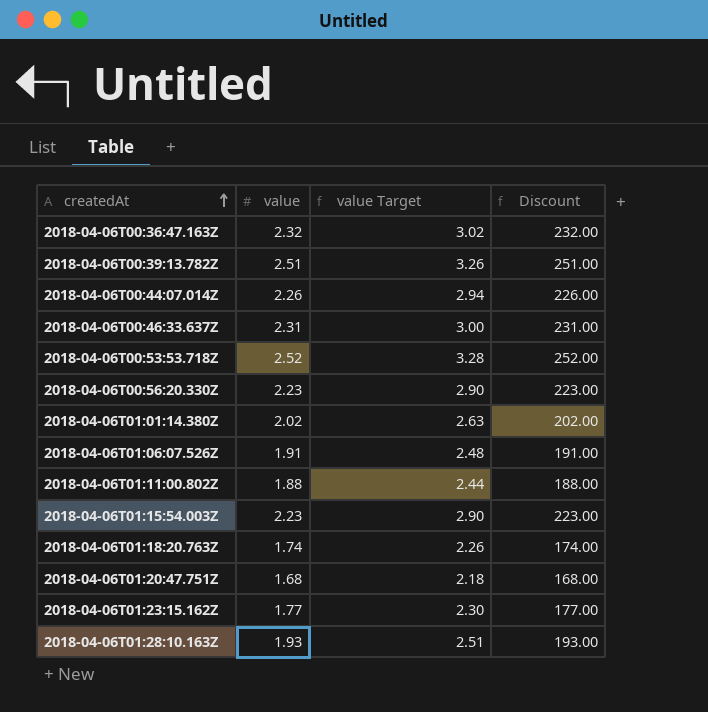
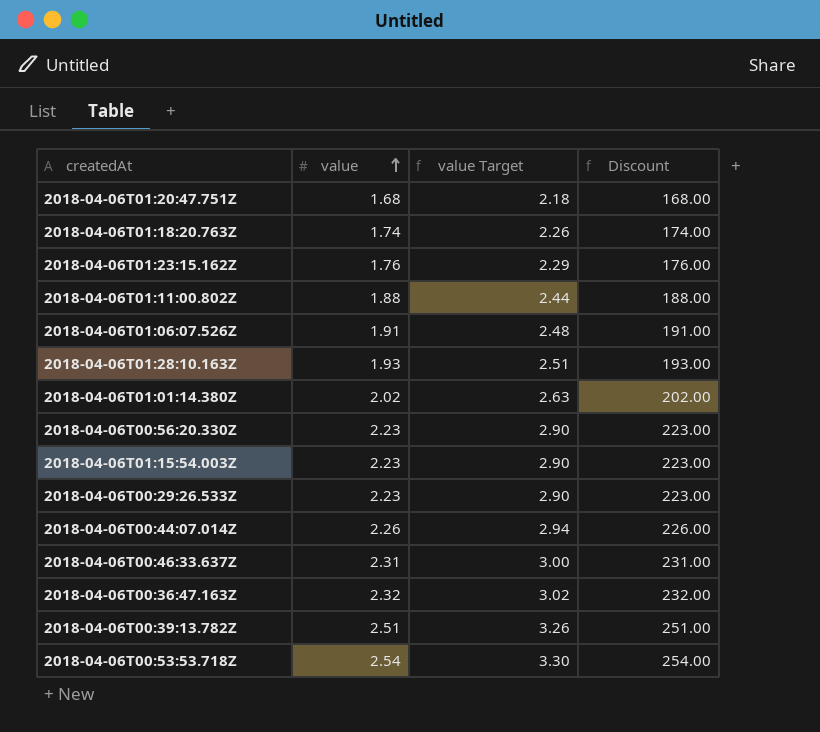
row order: createdAt ascending -> value ascending
2018-04-06T01:23:15.162Z | value: 1.77 -> 1.76
2018-04-06T01:23:15.162Z | value Target: 2.30 -> 2.29
2018-04-06T01:23:15.162Z | Discount: 177.00 -> 176.00
row 2018-04-06T00:29:26.533Z: none -> 2.23 | 2.90 | 223.00
2018-04-06T00:53:53.718Z | value: 2.52 -> 2.54
2018-04-06T00:53:53.718Z | value Target: 3.28 -> 3.30
2018-04-06T00:53:53.718Z | Discount: 252.00 -> 254.00

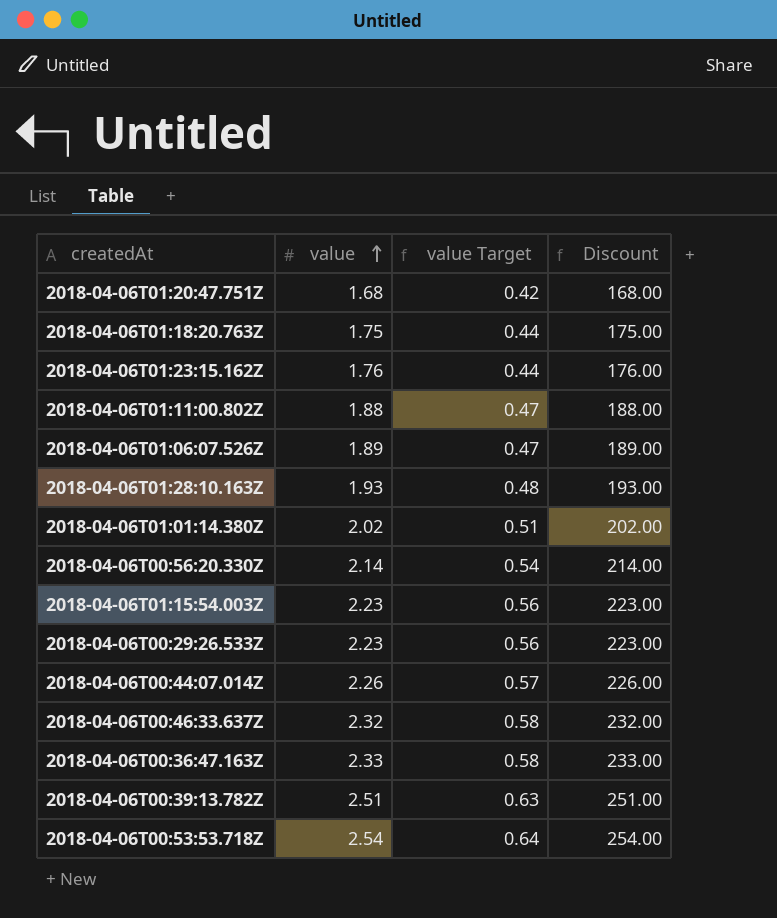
column value Target | formula: [value] * 1.3 -> [value] * 0.25
2018-04-06T01:18:20.763Z | value: 1.74 -> 1.75
2018-04-06T01:18:20.763Z | Discount: 174.00 -> 175.00
2018-04-06T01:06:07.526Z | value: 1.91 -> 1.89
2018-04-06T01:06:07.526Z | Discount: 191.00 -> 189.00
2018-04-06T00:56:20.330Z | value: 2.23 -> 2.14
2018-04-06T00:56:20.330Z | Discount: 223.00 -> 214.00
2018-04-06T00:46:33.637Z | value: 2.31 -> 2.32
2018-04-06T00:46:33.637Z | Discount: 231.00 -> 232.00
2018-04-06T00:36:47.163Z | value: 2.32 -> 2.33
2018-04-06T00:36:47.163Z | Discount: 232.00 -> 233.00

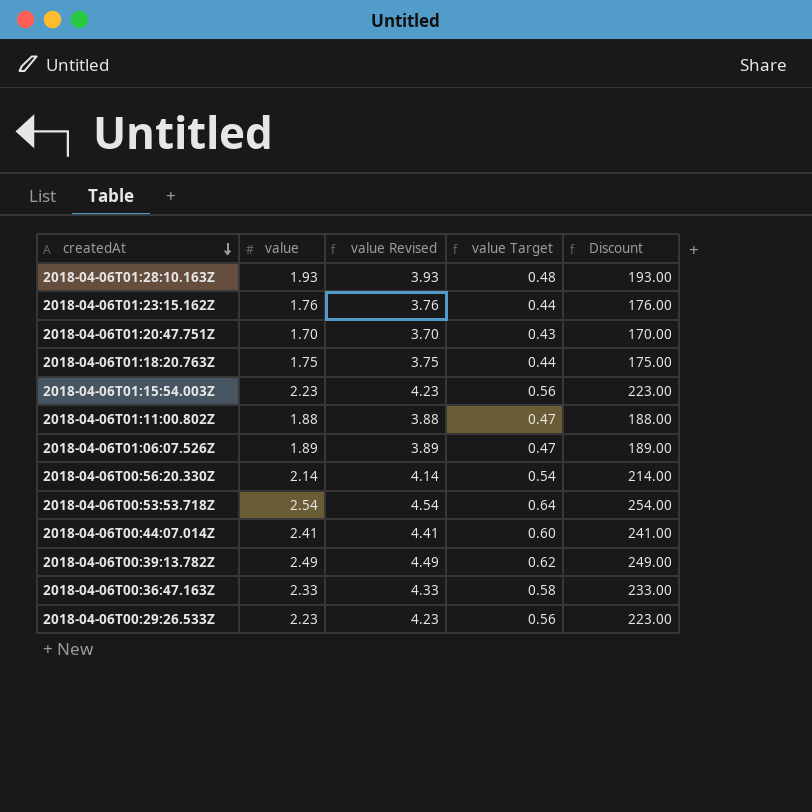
row order: value ascending -> createdAt descending
column value Revised | formula: none -> [value] + 2
row 2018-04-06T01:01:14.380Z: 2.02 | 0.51 | 202.00 -> none
row 2018-04-06T00:46:33.637Z: 2.32 | 0.58 | 232.00 -> none
2018-04-06T01:20:47.751Z | value: 1.68 -> 1.70
2018-04-06T01:20:47.751Z | value Target: 0.42 -> 0.43
2018-04-06T01:20:47.751Z | Discount: 168.00 -> 170.00
2018-04-06T00:44:07.014Z | value: 2.26 -> 2.41
2018-04-06T00:44:07.014Z | value Target: 0.57 -> 0.60
2018-04-06T00:44:07.014Z | Discount: 226.00 -> 241.00
2018-04-06T00:39:13.782Z | value: 2.51 -> 2.49
2018-04-06T00:39:13.782Z | value Target: 0.63 -> 0.62
2018-04-06T00:39:13.782Z | Discount: 251.00 -> 249.00

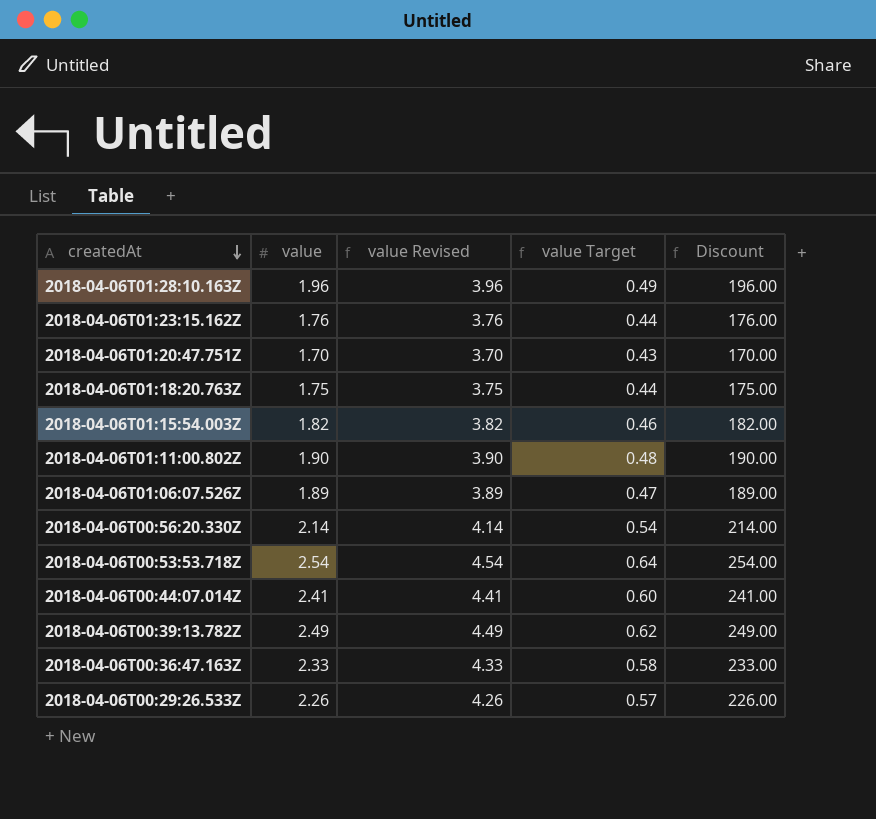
2018-04-06T01:28:10.163Z | value: 1.93 -> 1.96
2018-04-06T01:28:10.163Z | value Revised: 3.93 -> 3.96
2018-04-06T01:28:10.163Z | value Target: 0.48 -> 0.49
2018-04-06T01:28:10.163Z | Discount: 193.00 -> 196.00
2018-04-06T01:15:54.003Z | value: 2.23 -> 1.82
2018-04-06T01:15:54.003Z | value Revised: 4.23 -> 3.82
2018-04-06T01:15:54.003Z | value Target: 0.56 -> 0.46
2018-04-06T01:15:54.003Z | Discount: 223.00 -> 182.00
2018-04-06T01:11:00.802Z | value: 1.88 -> 1.90
2018-04-06T01:11:00.802Z | value Revised: 3.88 -> 3.90
2018-04-06T01:11:00.802Z | value Target: 0.47 -> 0.48
2018-04-06T01:11:00.802Z | Discount: 188.00 -> 190.00
2018-04-06T00:29:26.533Z | value: 2.23 -> 2.26
2018-04-06T00:29:26.533Z | value Revised: 4.23 -> 4.26
2018-04-06T00:29:26.533Z | value Target: 0.56 -> 0.57
2018-04-06T00:29:26.533Z | Discount: 223.00 -> 226.00

